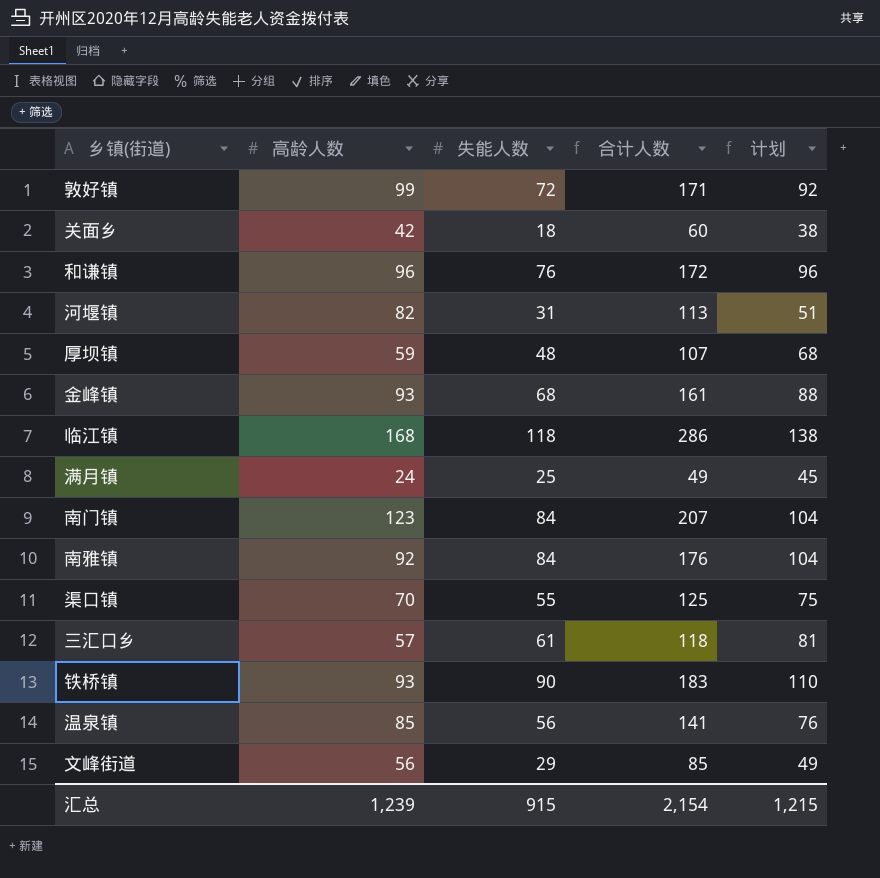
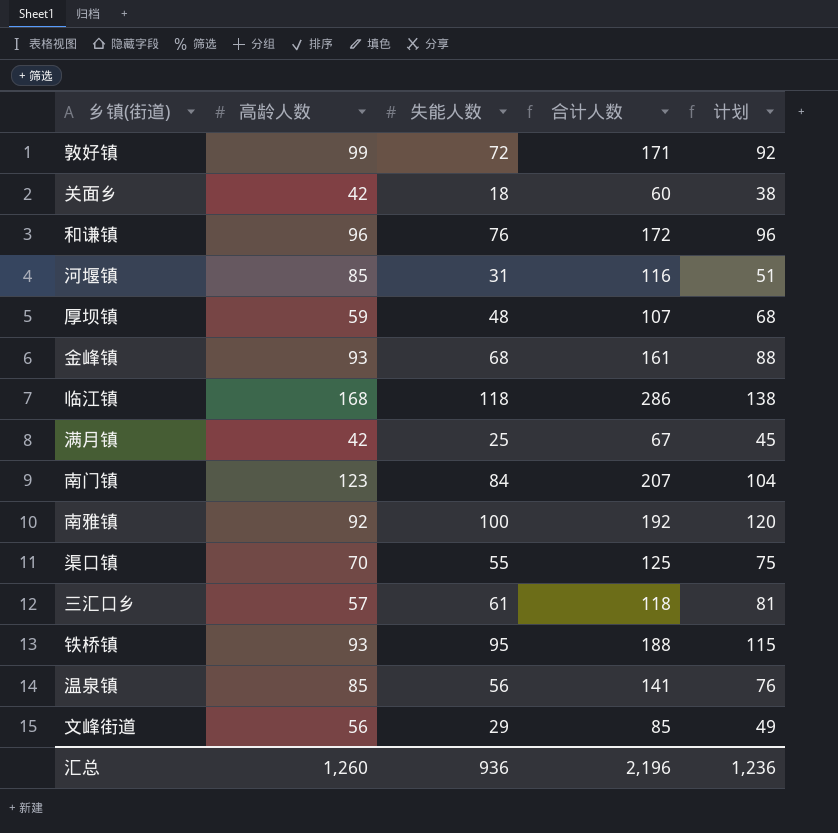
河堰镇 | 高龄人数: 82 -> 85
河堰镇 | 合计人数: 113 -> 116
满月镇 | 高龄人数: 24 -> 42
满月镇 | 合计人数: 49 -> 67
南雅镇 | 失能人数: 84 -> 100
南雅镇 | 合计人数: 176 -> 192
南雅镇 | 计划: 104 -> 120
铁桥镇 | 失能人数: 90 -> 95
铁桥镇 | 合计人数: 183 -> 188
铁桥镇 | 计划: 110 -> 115
汇总 | 高龄人数: 1,239 -> 1,260
汇总 | 失能人数: 915 -> 936
汇总 | 合计人数: 2,154 -> 2,196
汇总 | 计划: 1,215 -> 1,236

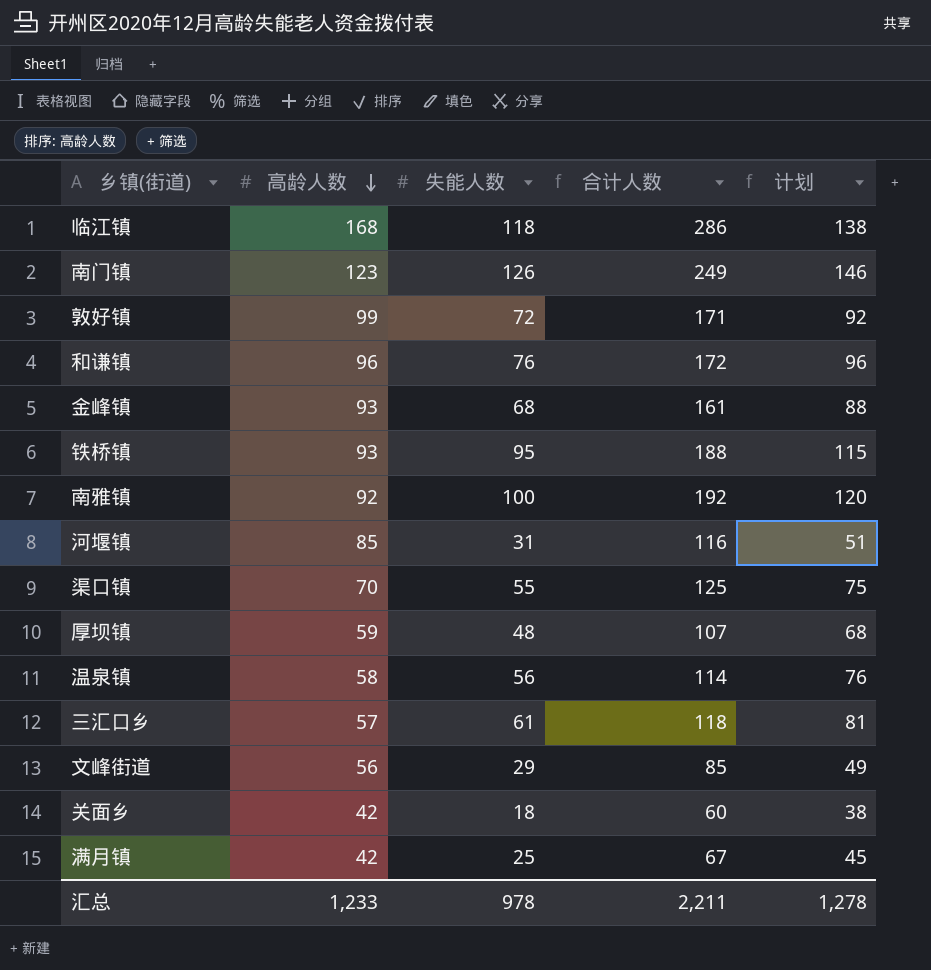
row order: none -> 高龄人数 descending
南门镇 | 失能人数: 84 -> 126
南门镇 | 合计人数: 207 -> 249
南门镇 | 计划: 104 -> 146
温泉镇 | 高龄人数: 85 -> 58
温泉镇 | 合计人数: 141 -> 114
汇总 | 高龄人数: 1,260 -> 1,233
汇总 | 失能人数: 936 -> 978
汇总 | 合计人数: 2,196 -> 2,211
汇总 | 计划: 1,236 -> 1,278

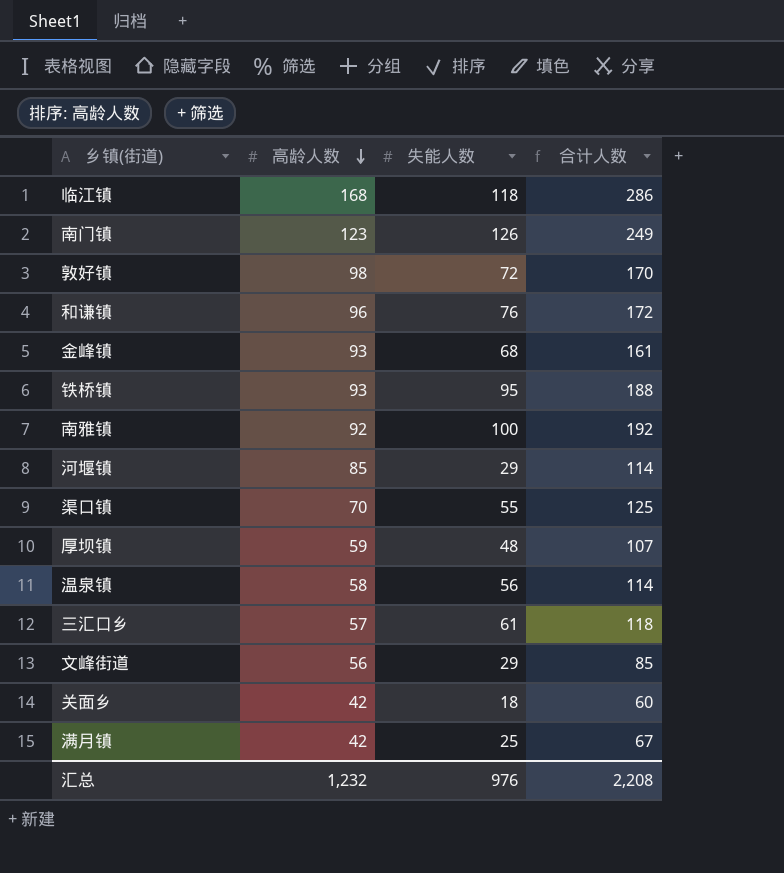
column 计划 | formula: [失能人数] + 20 -> none
敦好镇 | 高龄人数: 99 -> 98
敦好镇 | 合计人数: 171 -> 170
河堰镇 | 失能人数: 31 -> 29
河堰镇 | 合计人数: 116 -> 114
汇总 | 高龄人数: 1,233 -> 1,232
汇总 | 失能人数: 978 -> 976
汇总 | 合计人数: 2,211 -> 2,208

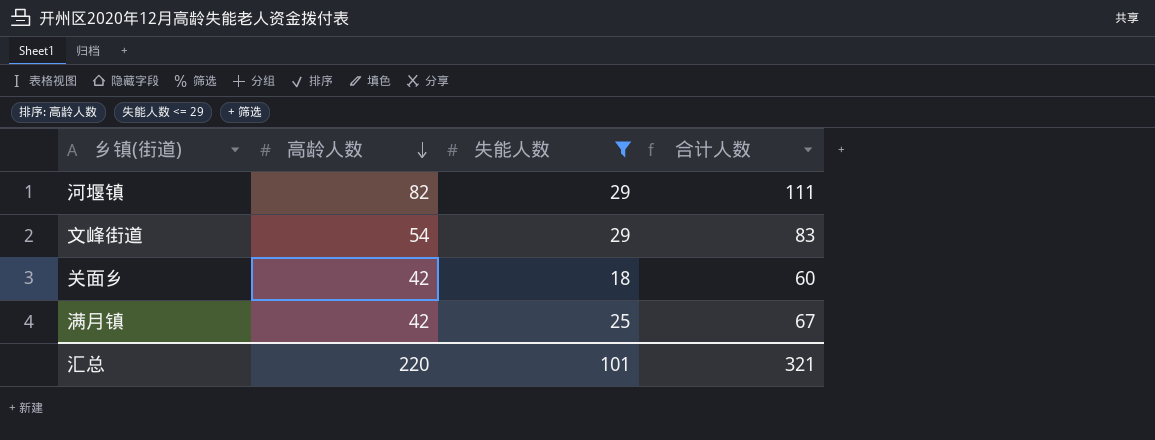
filter: none -> 失能人数 <= 29
河堰镇 | 高龄人数: 85 -> 82
河堰镇 | 合计人数: 114 -> 111
文峰街道 | 高龄人数: 56 -> 54
文峰街道 | 合计人数: 85 -> 83
汇总 | 高龄人数: 1,232 -> 220
汇总 | 失能人数: 976 -> 101
汇总 | 合计人数: 2,208 -> 321

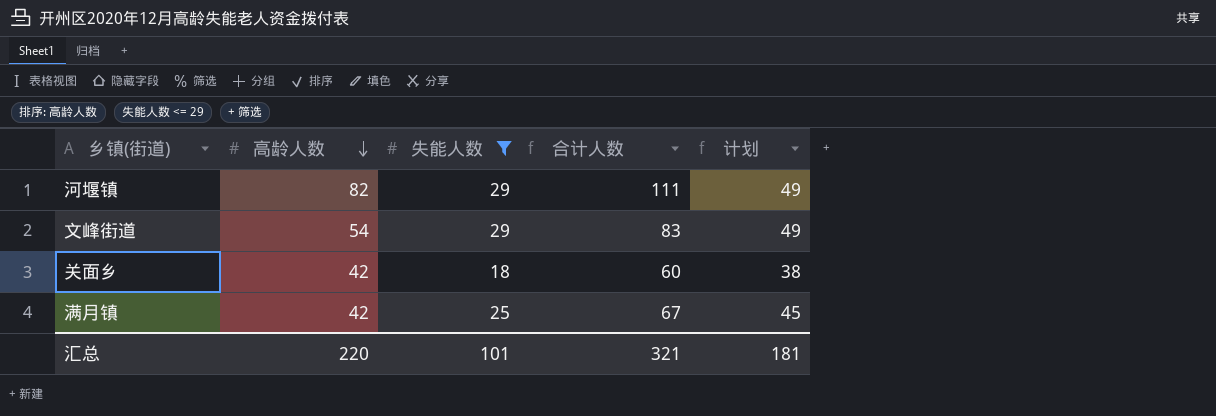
column 计划 | formula: none -> [失能人数] + 20

